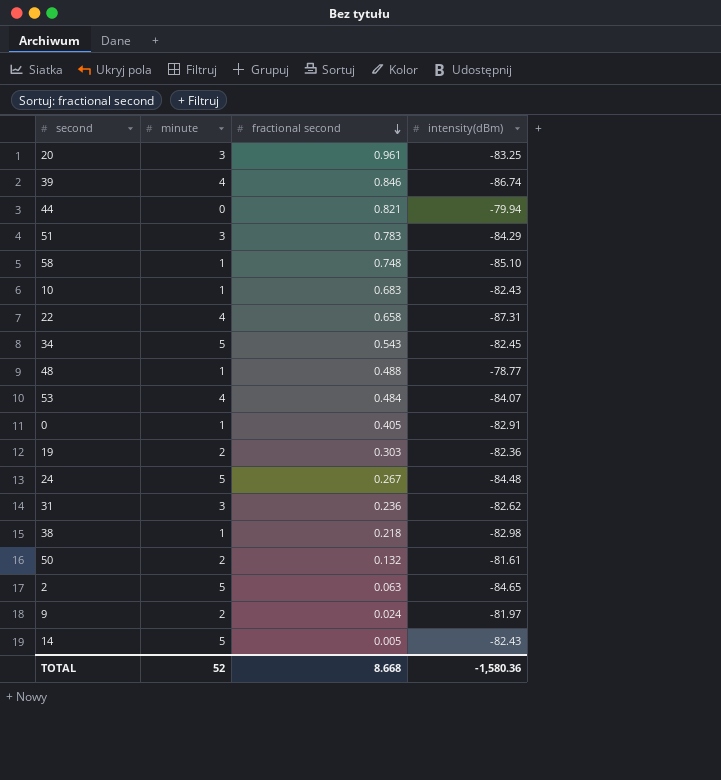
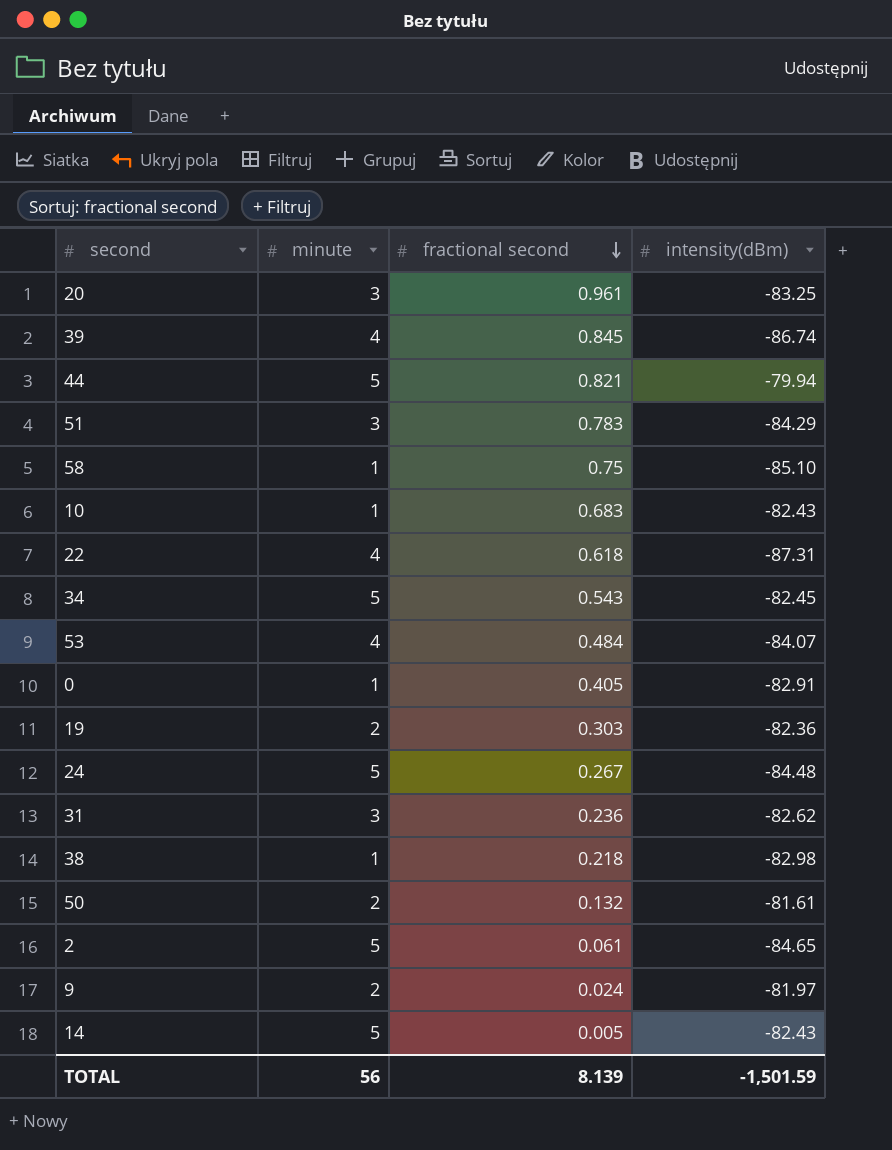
row 48: 1 | 0.488 | -78.77 -> none
39 | fractional second: 0.846 -> 0.845
44 | minute: 0 -> 5
58 | fractional second: 0.748 -> 0.75
22 | fractional second: 0.658 -> 0.618
2 | fractional second: 0.063 -> 0.061
TOTAL | minute: 52 -> 56
TOTAL | fractional second: 8.668 -> 8.139
TOTAL | intensity(dBm): -1,580.36 -> -1,501.59

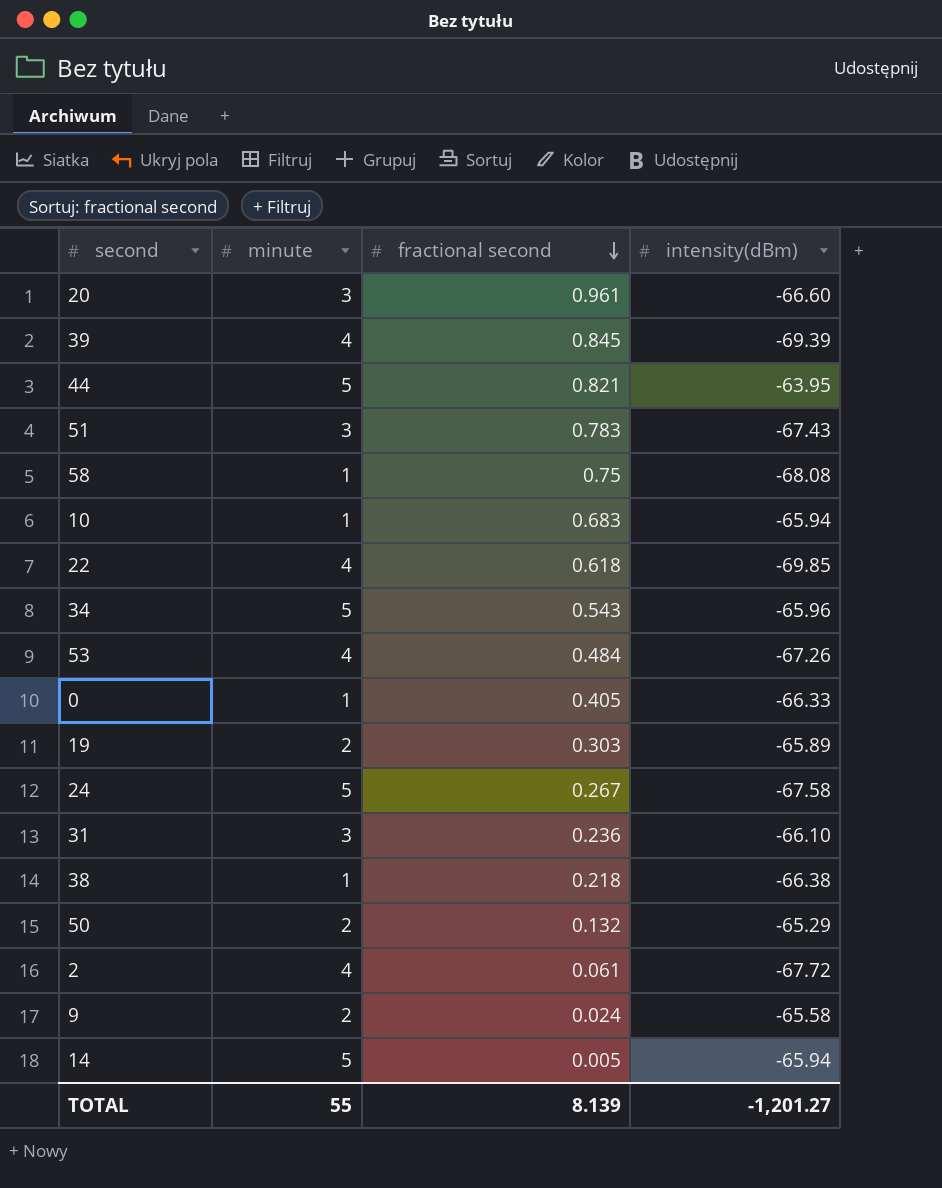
20 | intensity(dBm): -83.25 -> -66.60
39 | intensity(dBm): -86.74 -> -69.39
44 | intensity(dBm): -79.94 -> -63.95
51 | intensity(dBm): -84.29 -> -67.43
58 | intensity(dBm): -85.10 -> -68.08
10 | intensity(dBm): -82.43 -> -65.94
22 | intensity(dBm): -87.31 -> -69.85
34 | intensity(dBm): -82.45 -> -65.96
53 | intensity(dBm): -84.07 -> -67.26
0 | intensity(dBm): -82.91 -> -66.33
19 | intensity(dBm): -82.36 -> -65.89
24 | intensity(dBm): -84.48 -> -67.58
31 | intensity(dBm): -82.62 -> -66.10
38 | intensity(dBm): -82.98 -> -66.38
50 | intensity(dBm): -81.61 -> -65.29
2 | minute: 5 -> 4
2 | intensity(dBm): -84.65 -> -67.72
9 | intensity(dBm): -81.97 -> -65.58
14 | intensity(dBm): -82.43 -> -65.94
TOTAL | minute: 56 -> 55
TOTAL | intensity(dBm): -1,501.59 -> -1,201.27

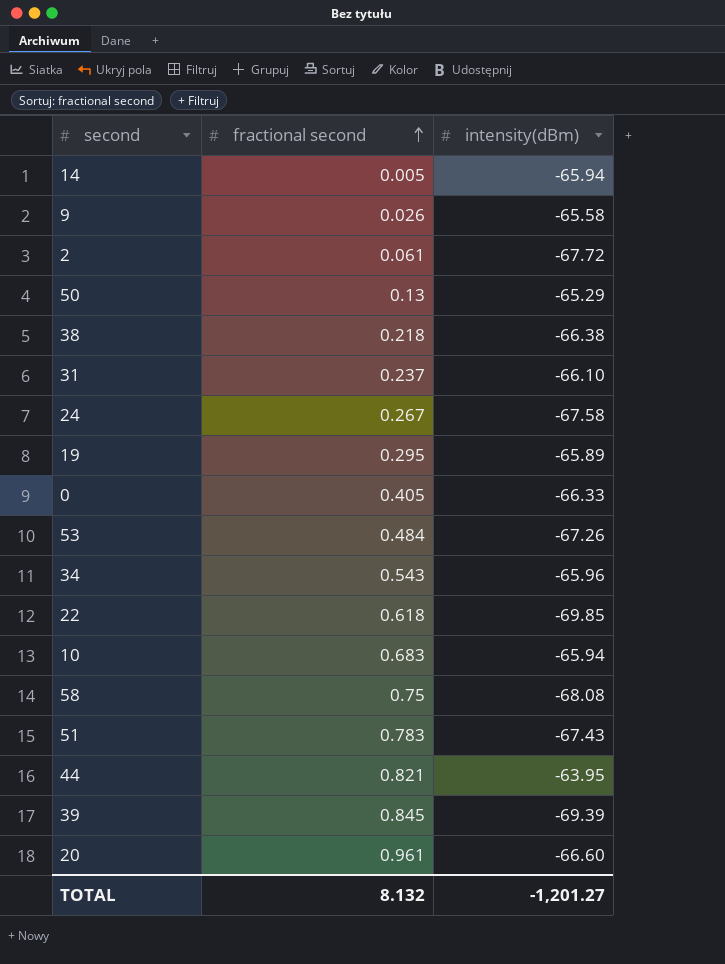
row order: fractional second descending -> fractional second ascending
column minute | position: 2 -> none
9 | fractional second: 0.024 -> 0.026
50 | fractional second: 0.132 -> 0.13
31 | fractional second: 0.236 -> 0.237
19 | fractional second: 0.303 -> 0.295
TOTAL | fractional second: 8.139 -> 8.132

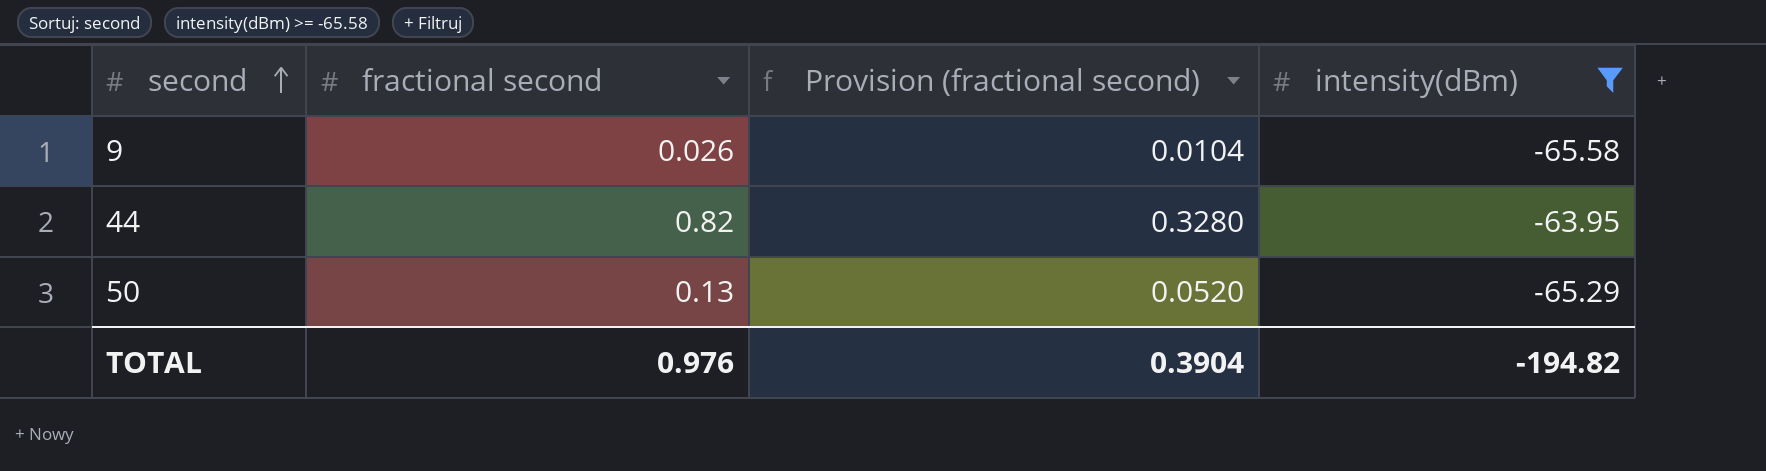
filter: none -> intensity(dBm) >= -65.58
row order: fractional second ascending -> second ascending
column Provision (fractional second) | formula: none -> [fractional second] * 0.4
44 | fractional second: 0.821 -> 0.82
TOTAL | fractional second: 8.132 -> 0.976
TOTAL | intensity(dBm): -1,201.27 -> -194.82

